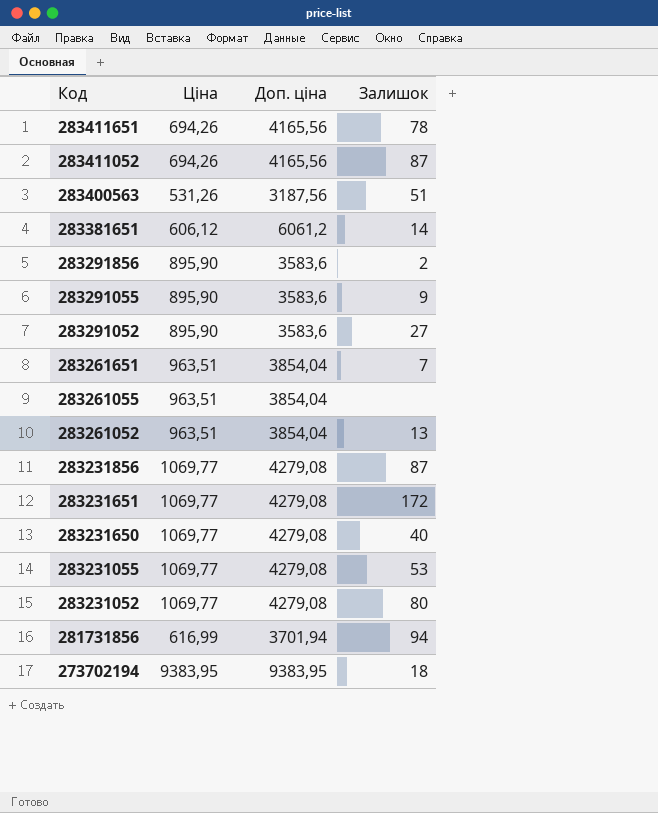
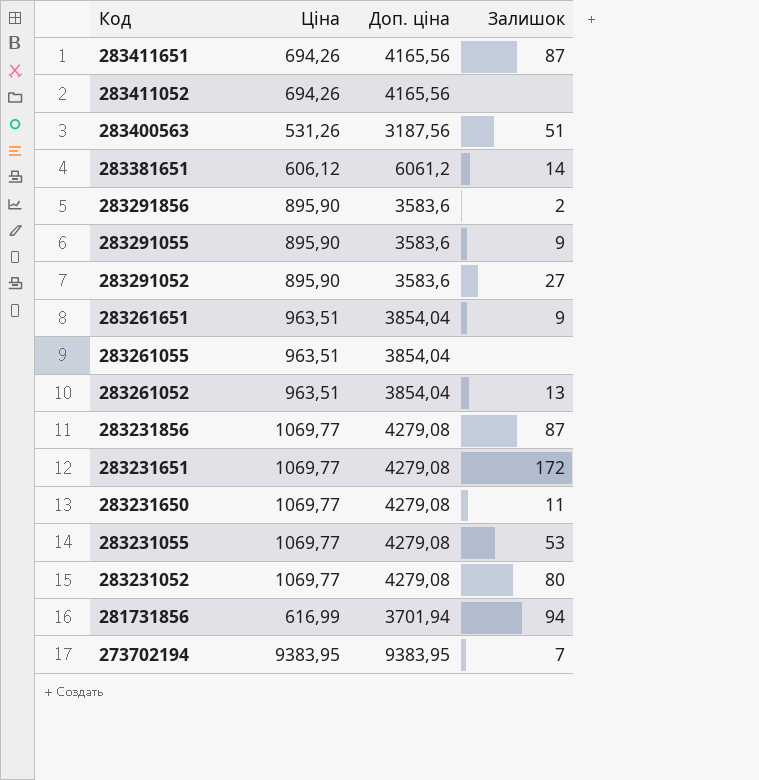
283411651 | Залишок: 78 -> 87
283411052 | Залишок: 87 -> none
283261651 | Залишок: 7 -> 9
283231650 | Залишок: 40 -> 11
273702194 | Залишок: 18 -> 7

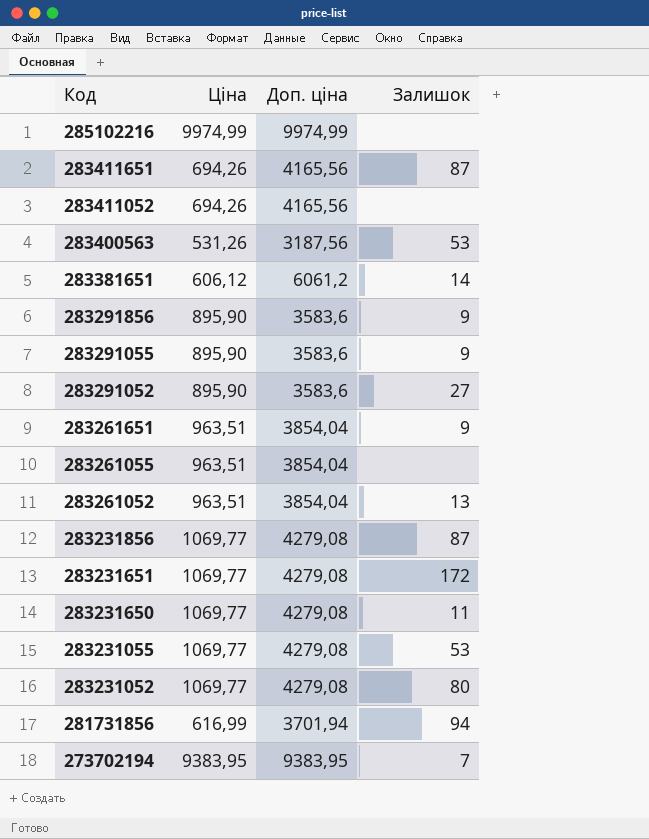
row 285102216: none -> 9974,99 | 9974,99 | none
283400563 | Залишок: 51 -> 53
283291856 | Залишок: 2 -> 9

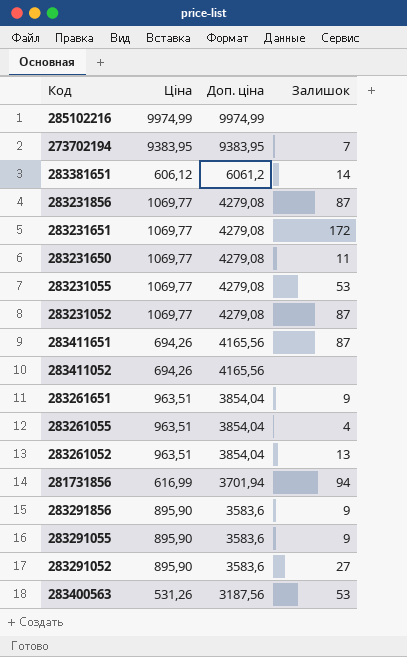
row order: Код descending -> Доп. ціна descending
283231052 | Залишок: 80 -> 87
283261055 | Залишок: none -> 4

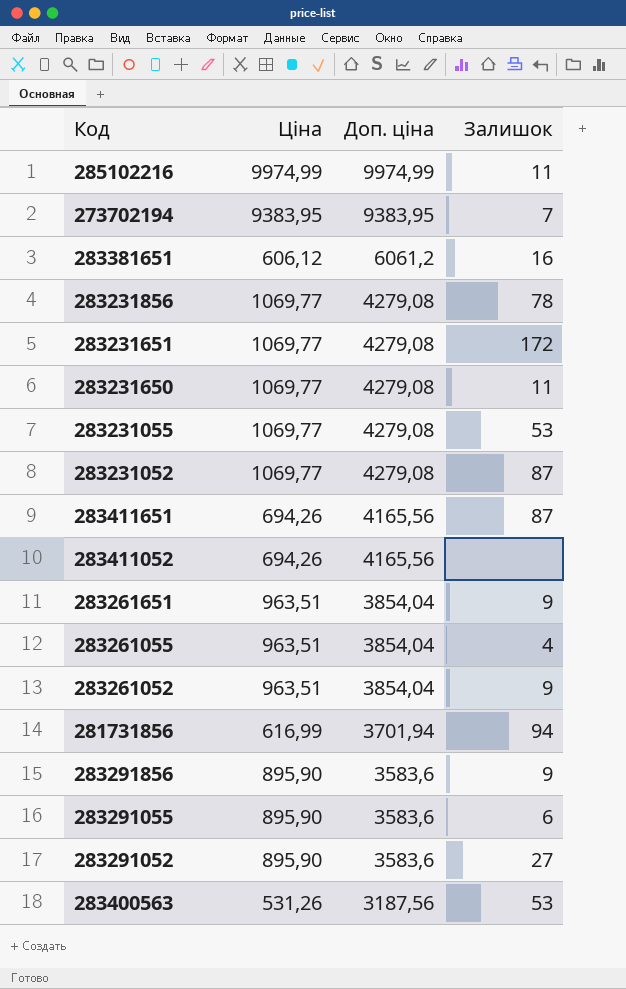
285102216 | Залишок: none -> 11
283381651 | Залишок: 14 -> 16
283231856 | Залишок: 87 -> 78
283261052 | Залишок: 13 -> 9
283291055 | Залишок: 9 -> 6

